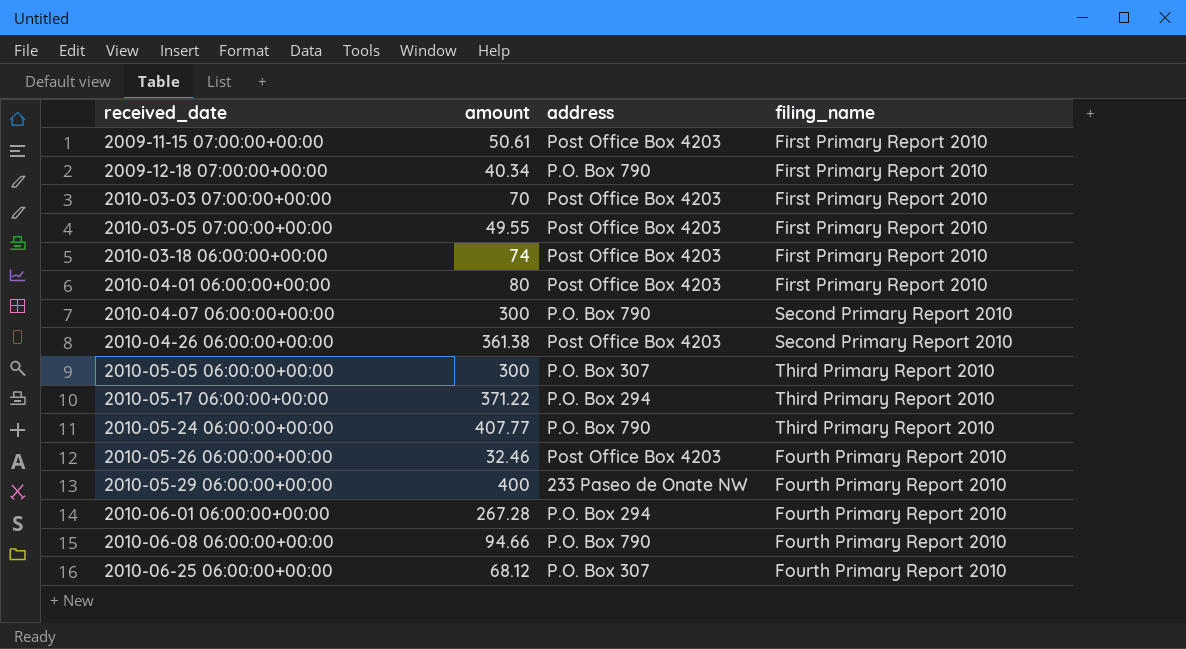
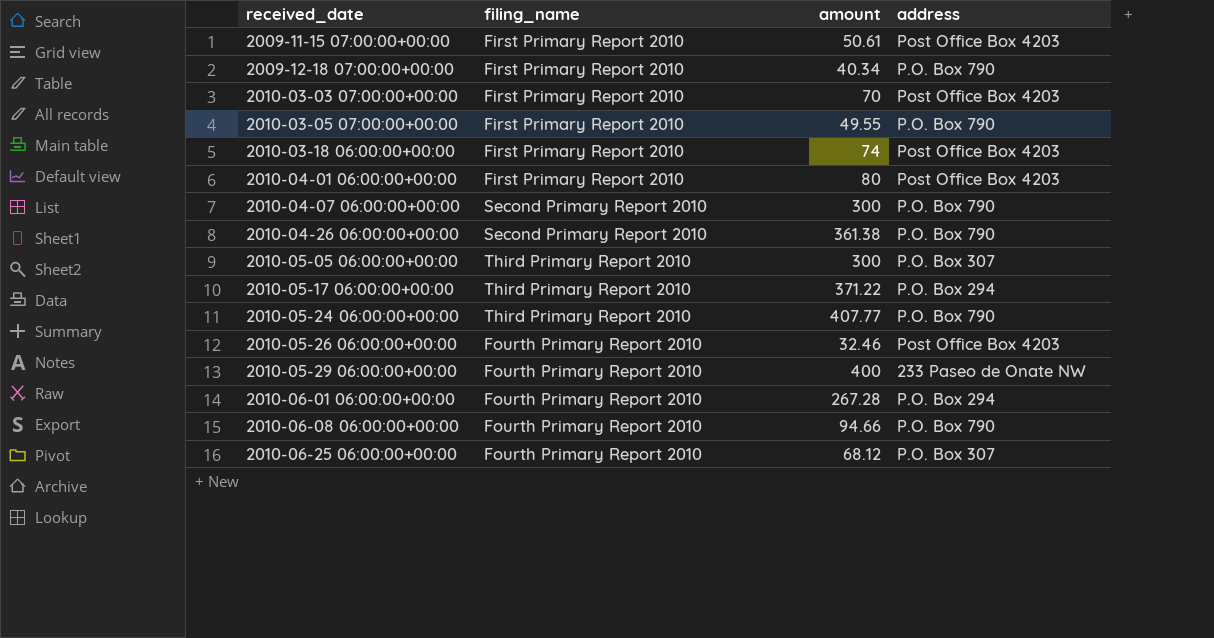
column filing_name | position: 4 -> 2
2010-03-05 07:00:00+00:00 | address: Post Office Box 4203 -> P.O. Box 790
2010-04-26 06:00:00+00:00 | address: Post Office Box 4203 -> P.O. Box 790

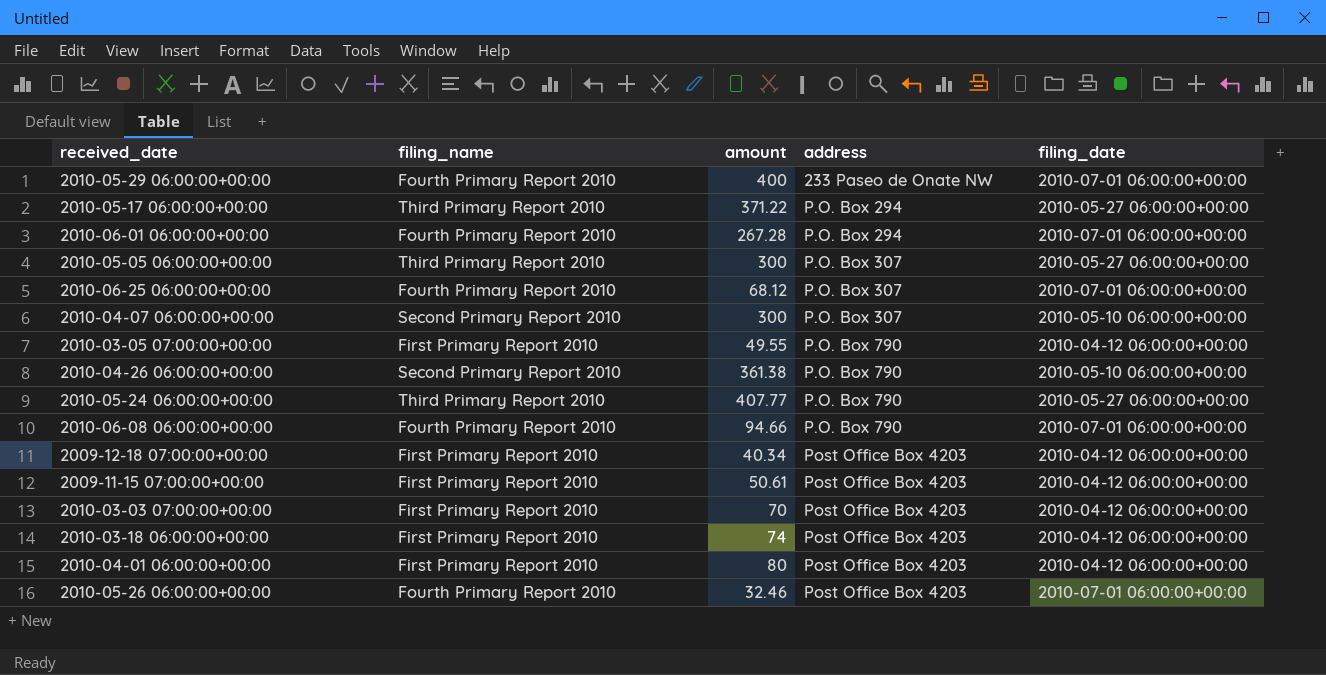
row order: received_date ascending -> address ascending
column filing_date | position: none -> 5
2010-04-07 06:00:00+00:00 | address: P.O. Box 790 -> P.O. Box 307
2009-12-18 07:00:00+00:00 | address: P.O. Box 790 -> Post Office Box 4203

